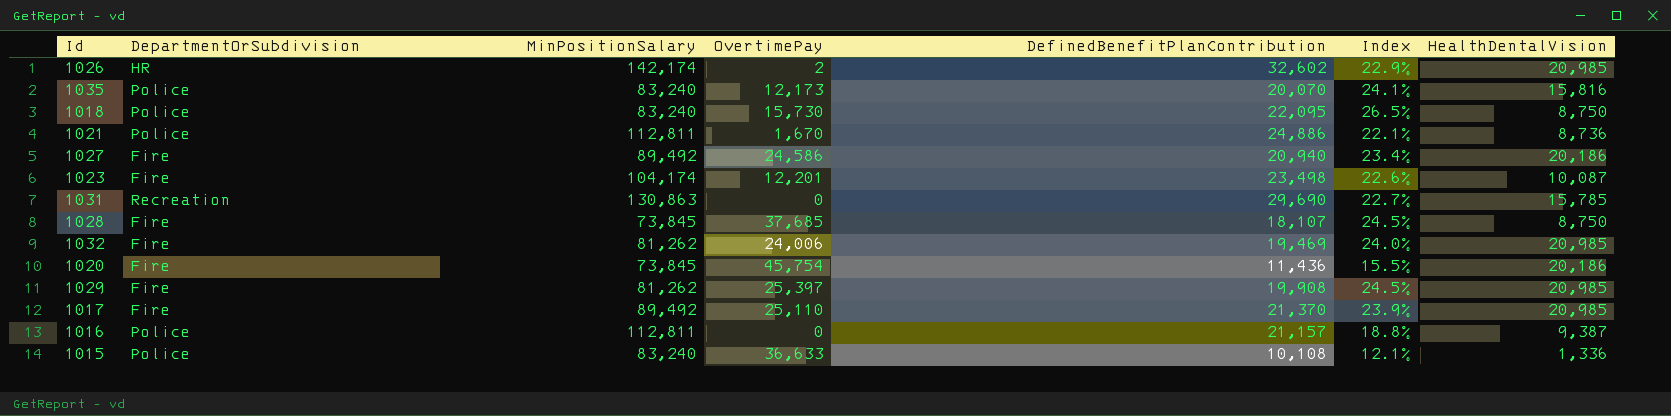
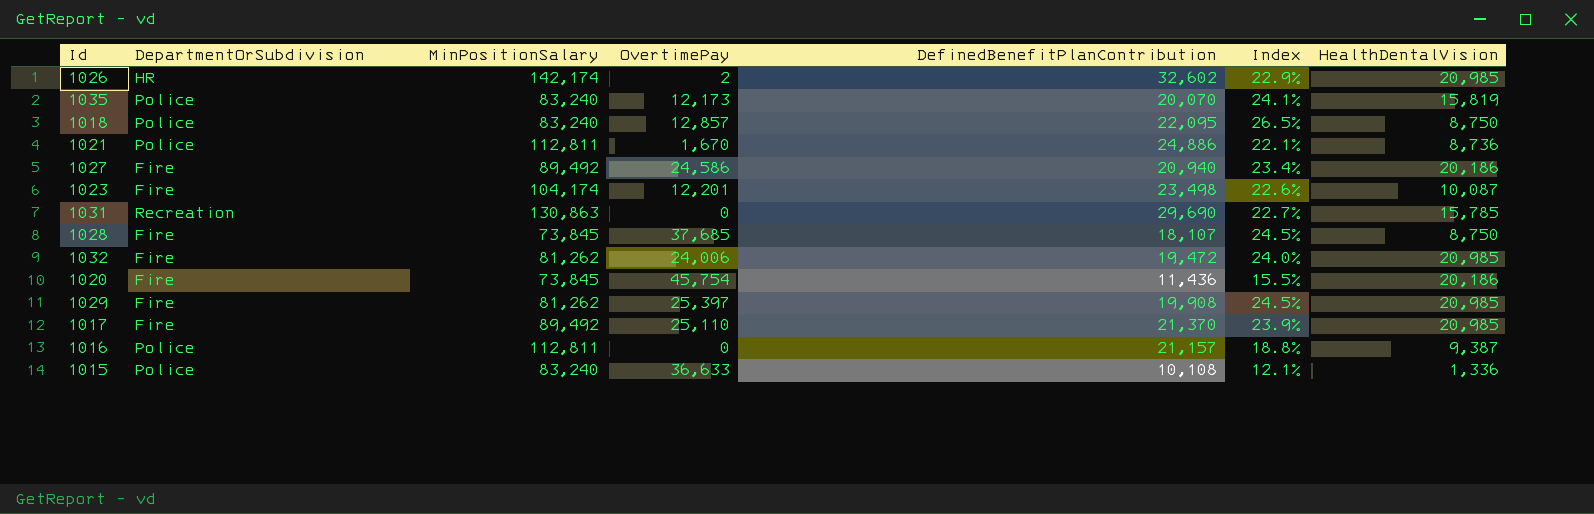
1035 | HealthDentalVision: 15,816 -> 15,819
1018 | OvertimePay: 15,730 -> 12,857
1032 | DefinedBenefitPlanContribution: 19,469 -> 19,472

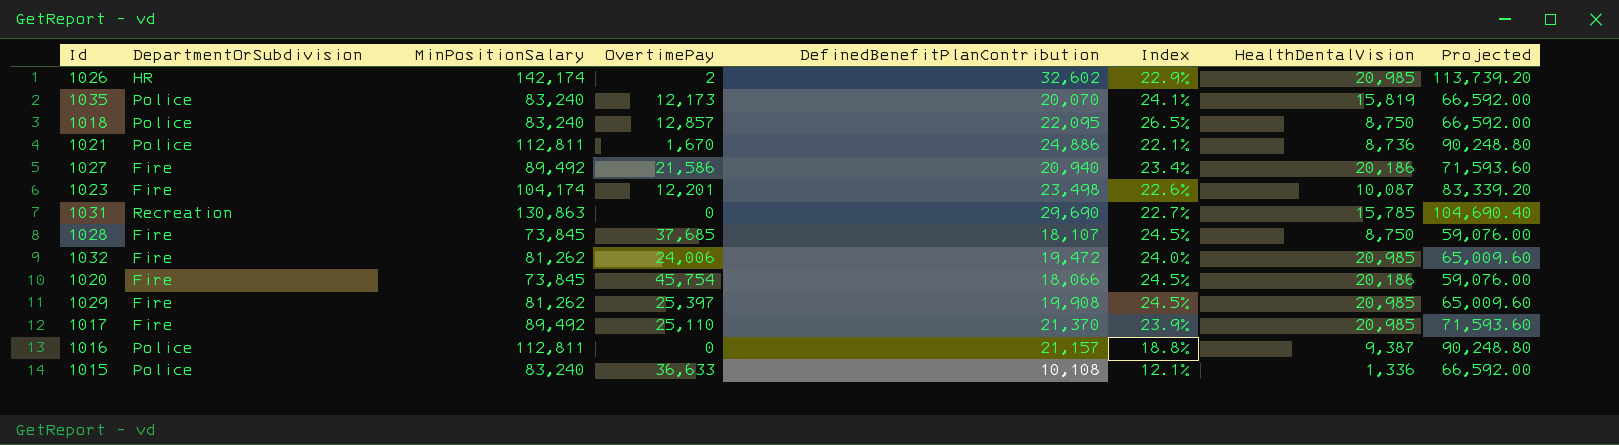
column Projected | formula: none -> [MinPositionSalary] * 0.8
1027 | OvertimePay: 24,586 -> 21,586
1020 | DefinedBenefitPlanContribution: 11,436 -> 18,066
1020 | Index: 15.5% -> 24.5%

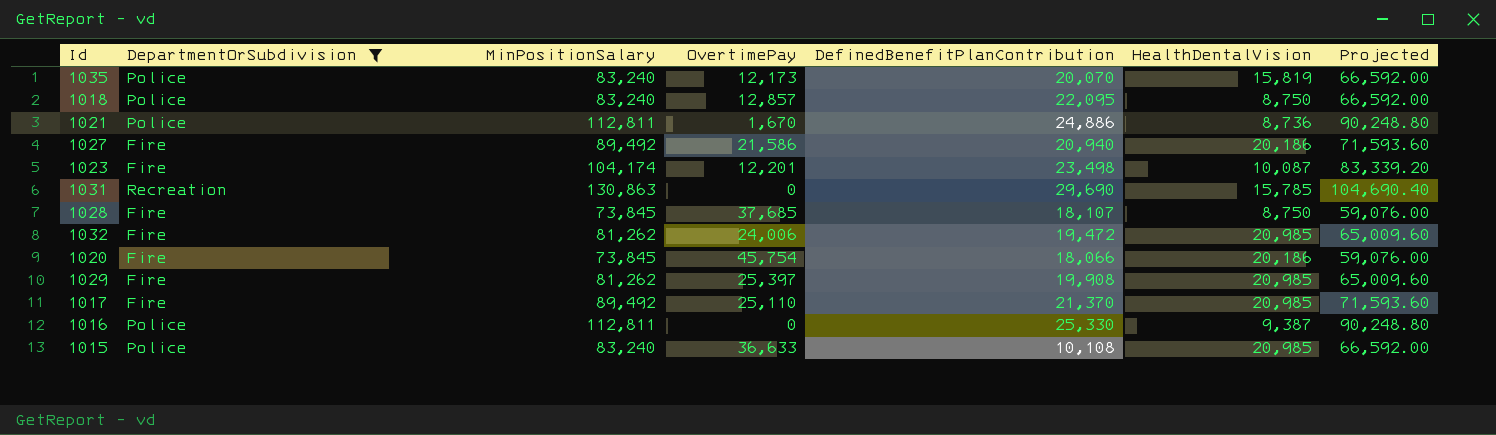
filter: none -> DepartmentOrSubdivision != HR
column Index | formula: [DefinedBenefitPlanContribution] / [MinPositionSalary] -> none
1016 | DefinedBenefitPlanContribution: 21,157 -> 25,330
1015 | HealthDentalVision: 1,336 -> 20,985

